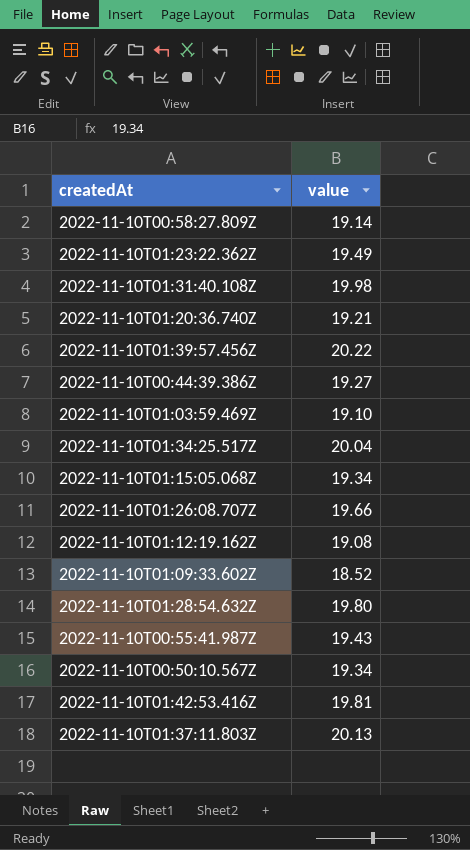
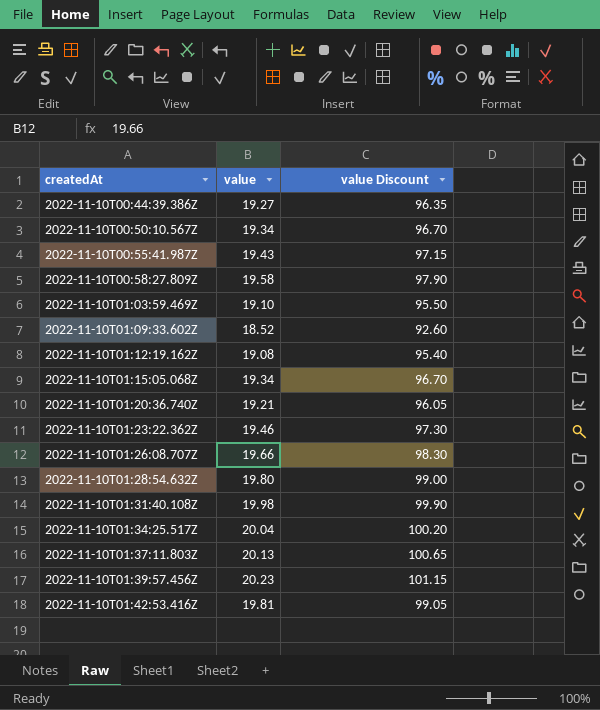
row order: none -> createdAt ascending
column value Discount | formula: none -> [value] * 5
2022-11-10T00:58:27.809Z | value: 19.14 -> 19.58
2022-11-10T01:23:22.362Z | value: 19.49 -> 19.46
2022-11-10T01:39:57.456Z | value: 20.22 -> 20.23

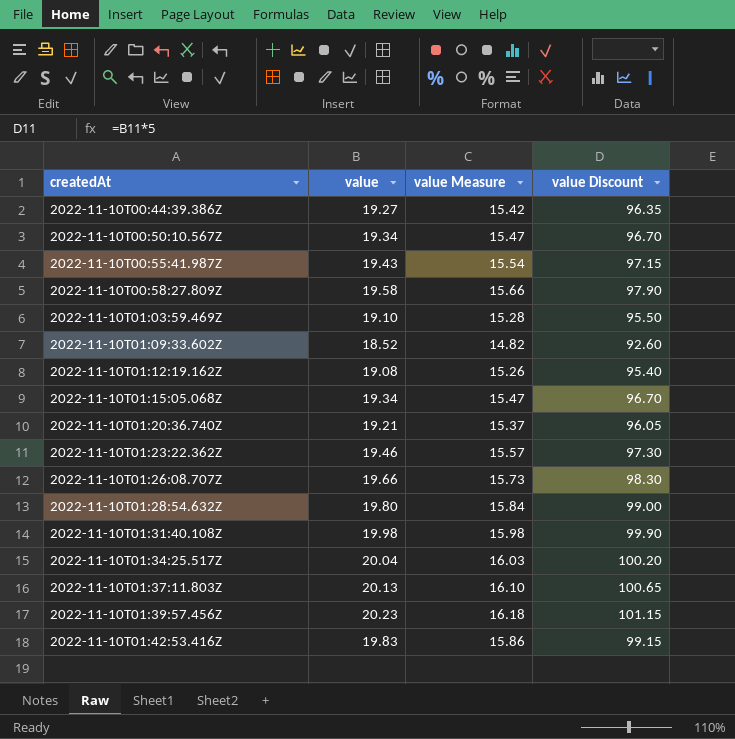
column value Measure | formula: none -> [value] * 0.8
2022-11-10T01:42:53.416Z | value: 19.81 -> 19.83
2022-11-10T01:42:53.416Z | value Discount: 99.05 -> 99.15

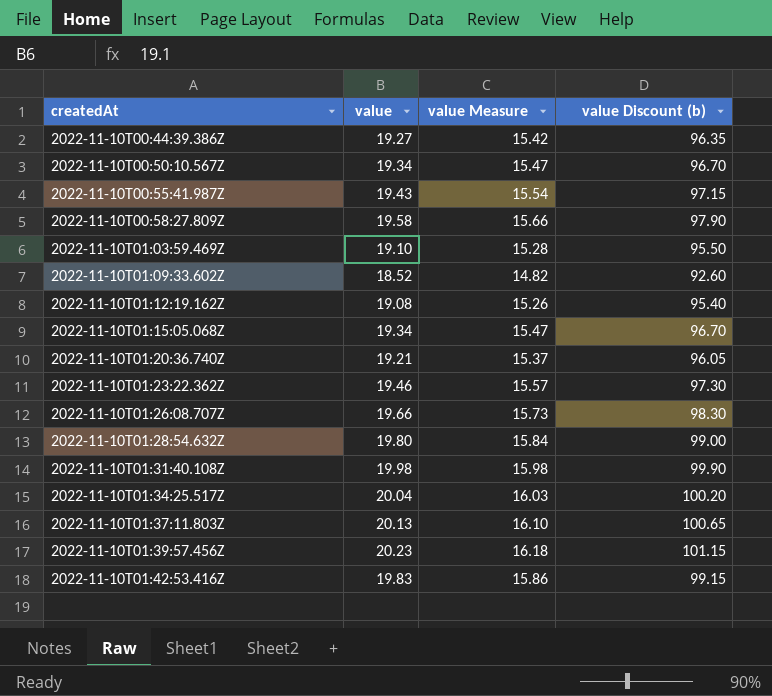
column name: value Discount -> value Discount (b)

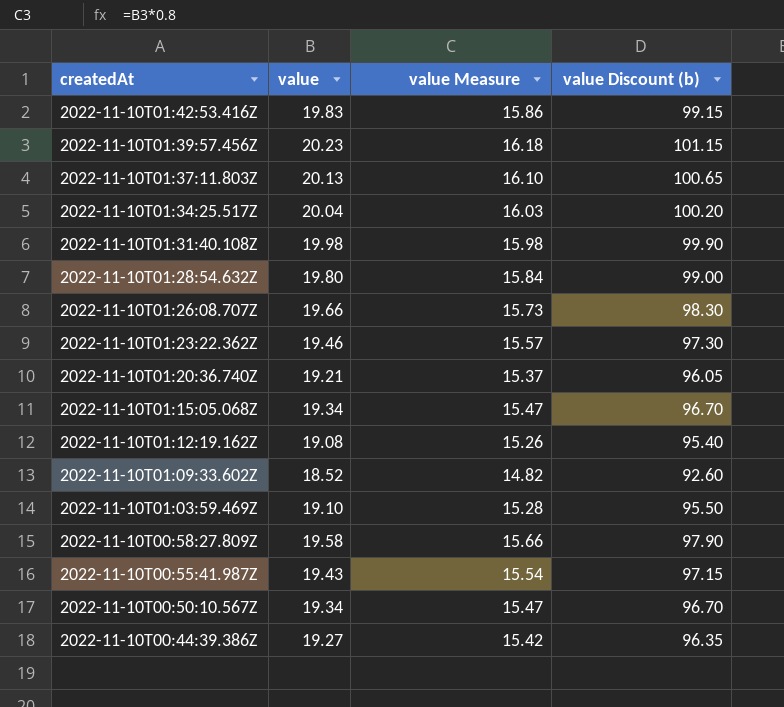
row order: createdAt ascending -> createdAt descending

